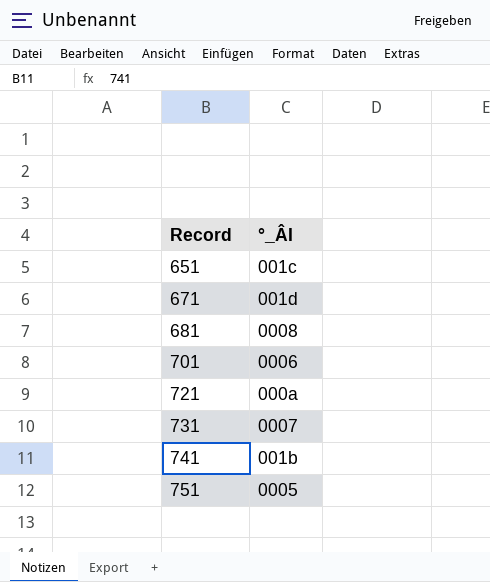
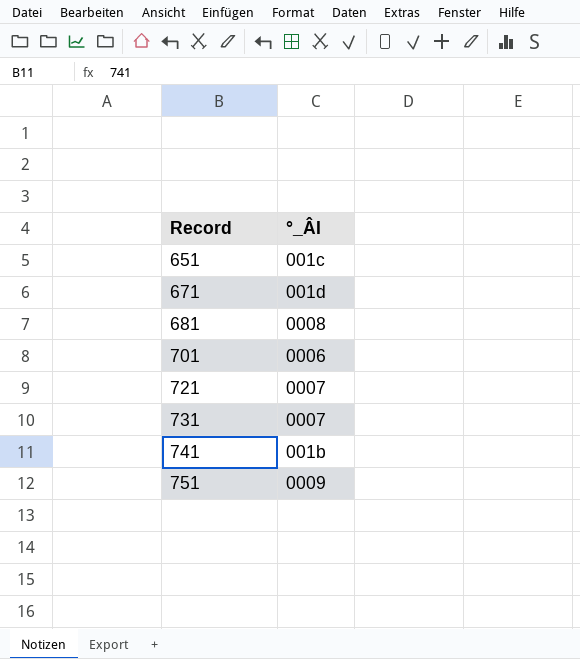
721 | °_ÂI: 000a -> 0007
751 | °_ÂI: 0005 -> 0009

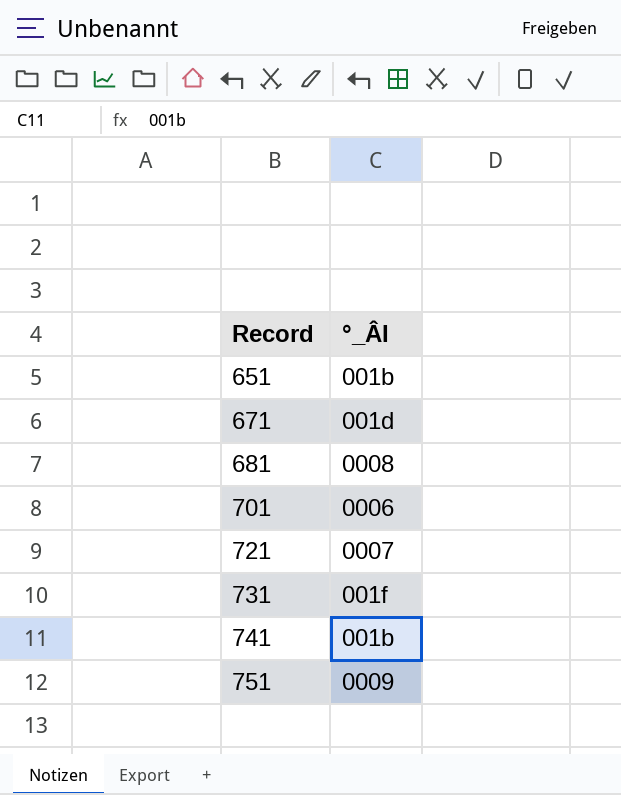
651 | °_ÂI: 001c -> 001b
731 | °_ÂI: 0007 -> 001f

